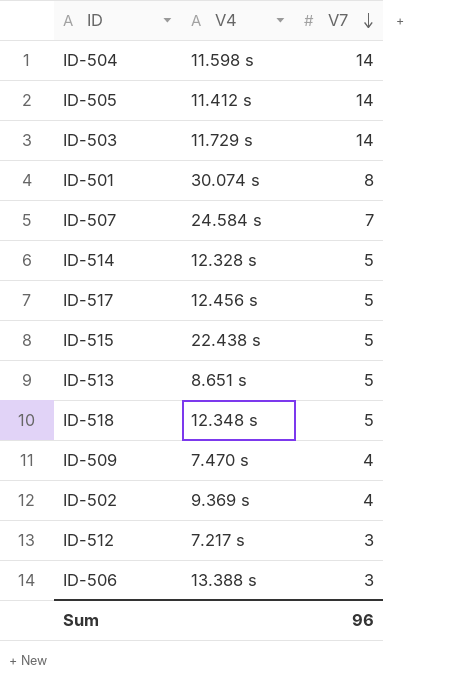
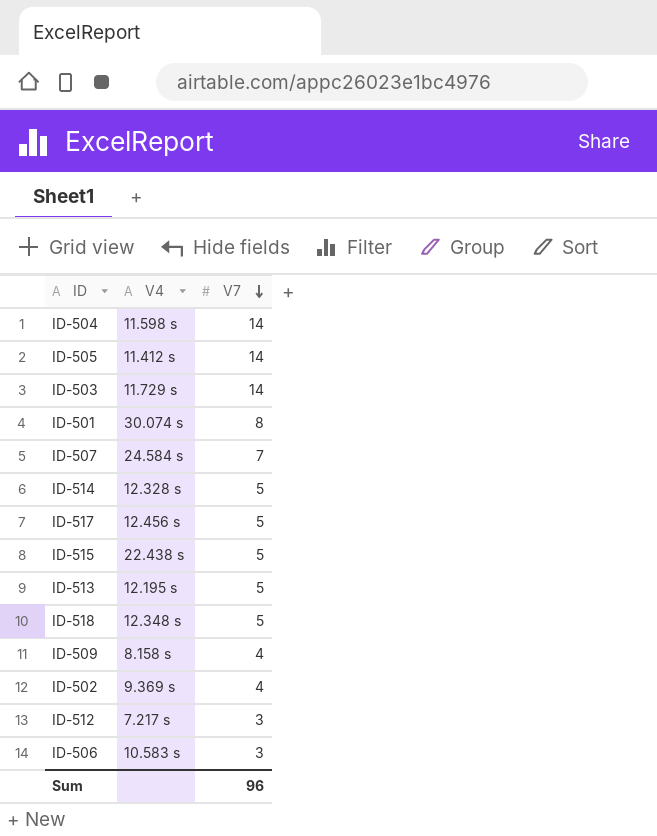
ID-513 | V4: 8.651 s -> 12.195 s
ID-509 | V4: 7.470 s -> 8.158 s
ID-506 | V4: 13.388 s -> 10.583 s

